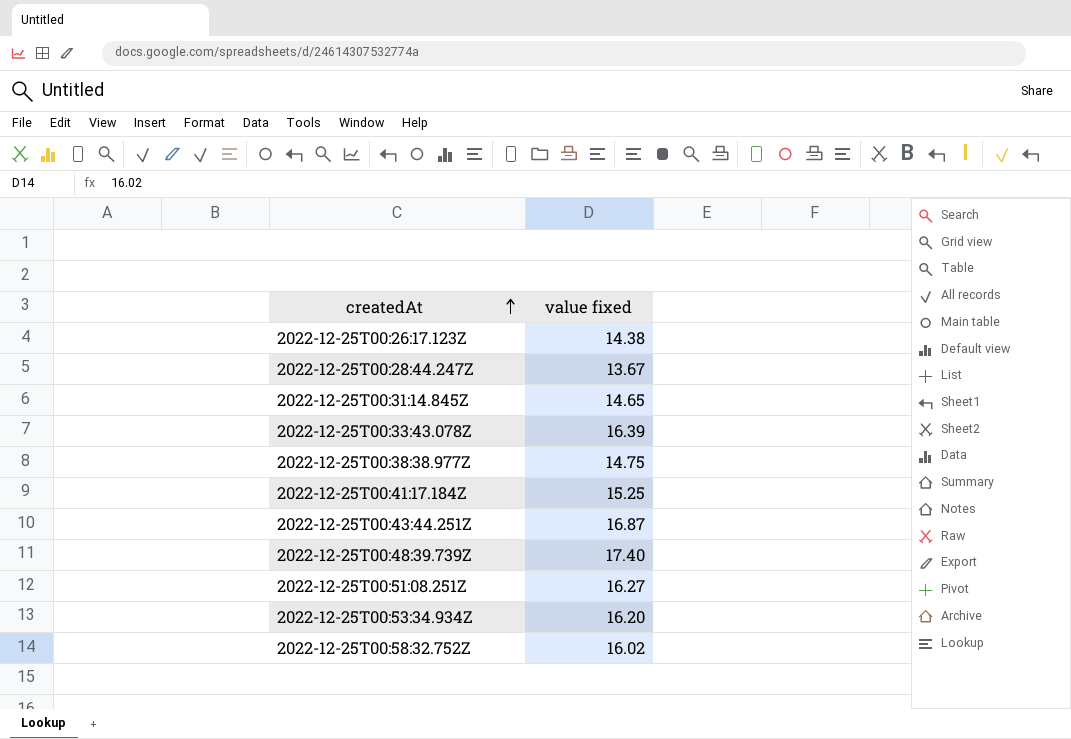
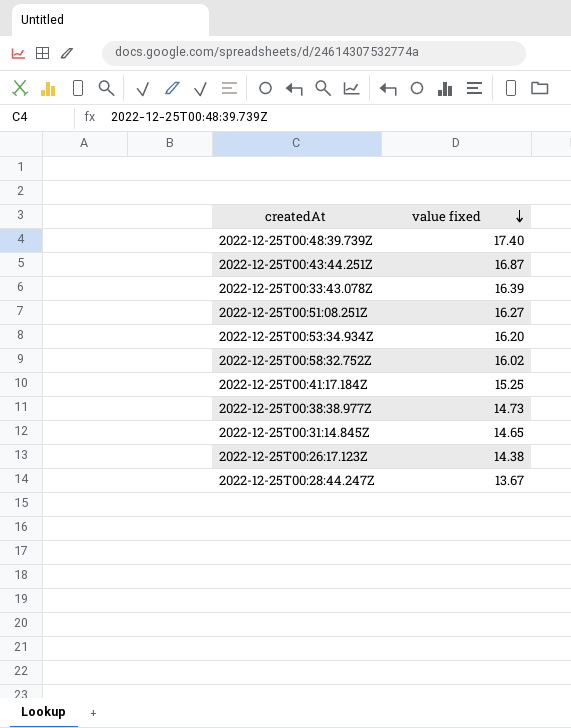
row order: createdAt ascending -> value fixed descending
2022-12-25T00:38:38.977Z | value fixed: 14.75 -> 14.73

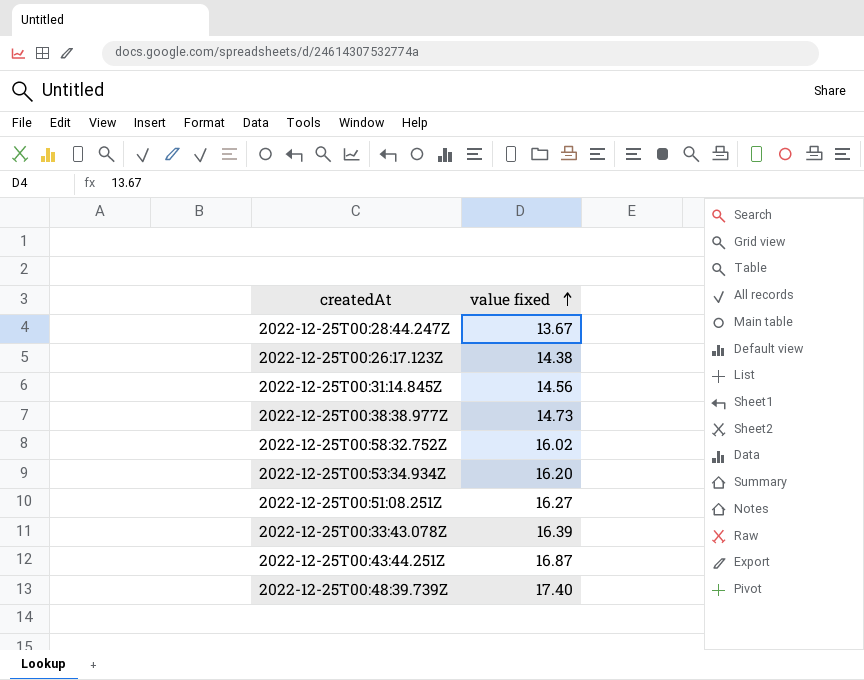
row order: value fixed descending -> value fixed ascending
row 2022-12-25T00:41:17.184Z: 15.25 -> none
2022-12-25T00:31:14.845Z | value fixed: 14.65 -> 14.56

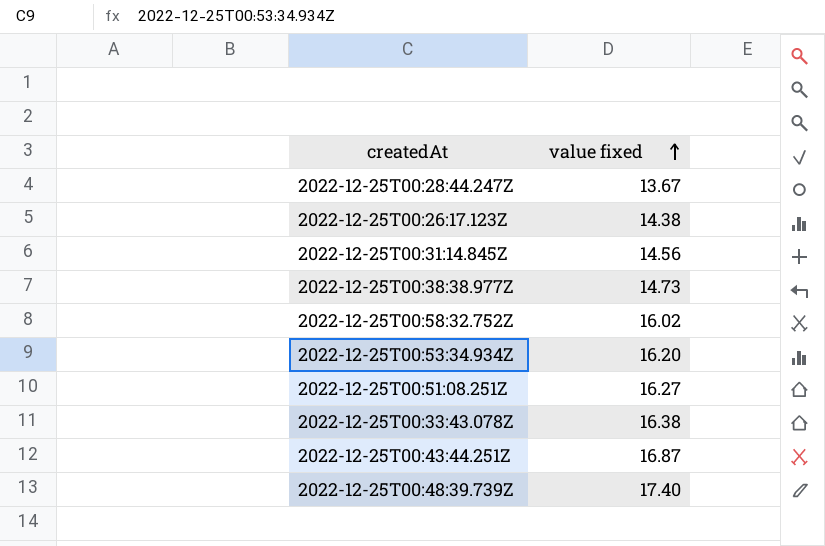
2022-12-25T00:33:43.078Z | value fixed: 16.39 -> 16.38

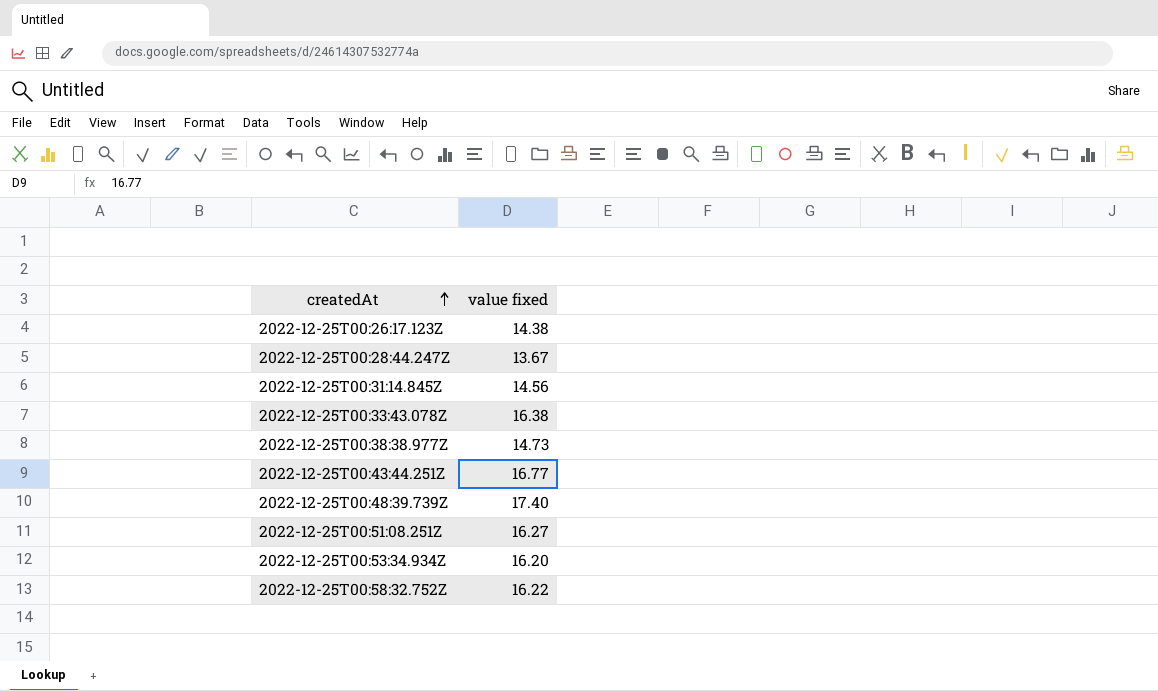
row order: value fixed ascending -> createdAt ascending
2022-12-25T00:43:44.251Z | value fixed: 16.87 -> 16.77
2022-12-25T00:58:32.752Z | value fixed: 16.02 -> 16.22

